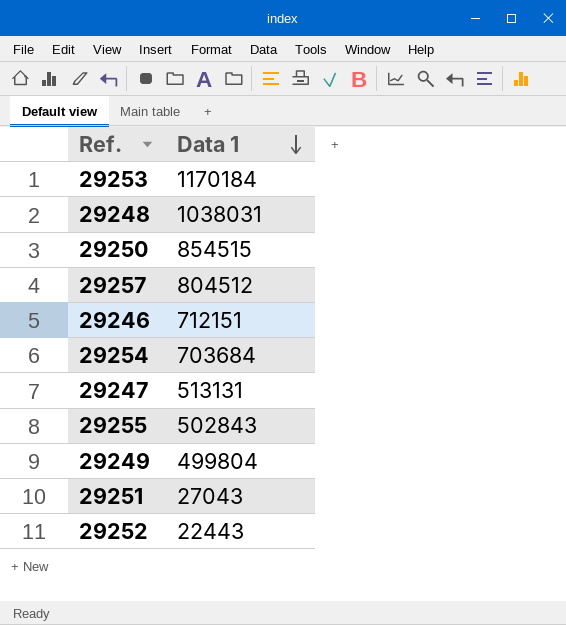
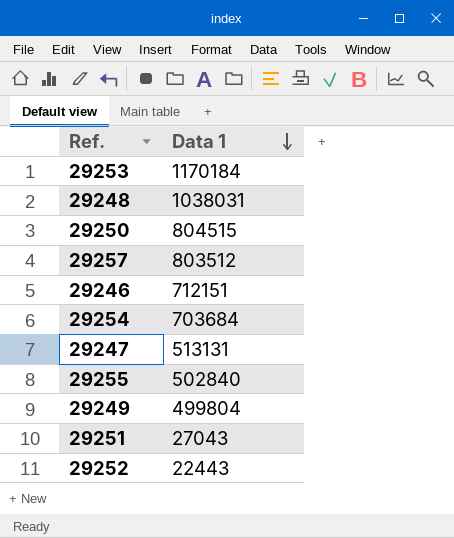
29250 | Data 1: 854515 -> 804515
29257 | Data 1: 804512 -> 803512
29255 | Data 1: 502843 -> 502840

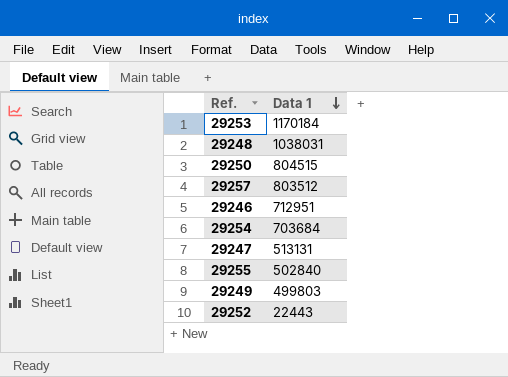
row 29251: 27043 -> none
29246 | Data 1: 712151 -> 712951
29249 | Data 1: 499804 -> 499803

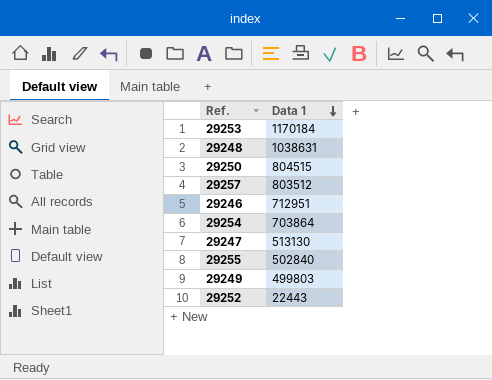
29248 | Data 1: 1038031 -> 1038631
29254 | Data 1: 703684 -> 703864
29247 | Data 1: 513131 -> 513130

